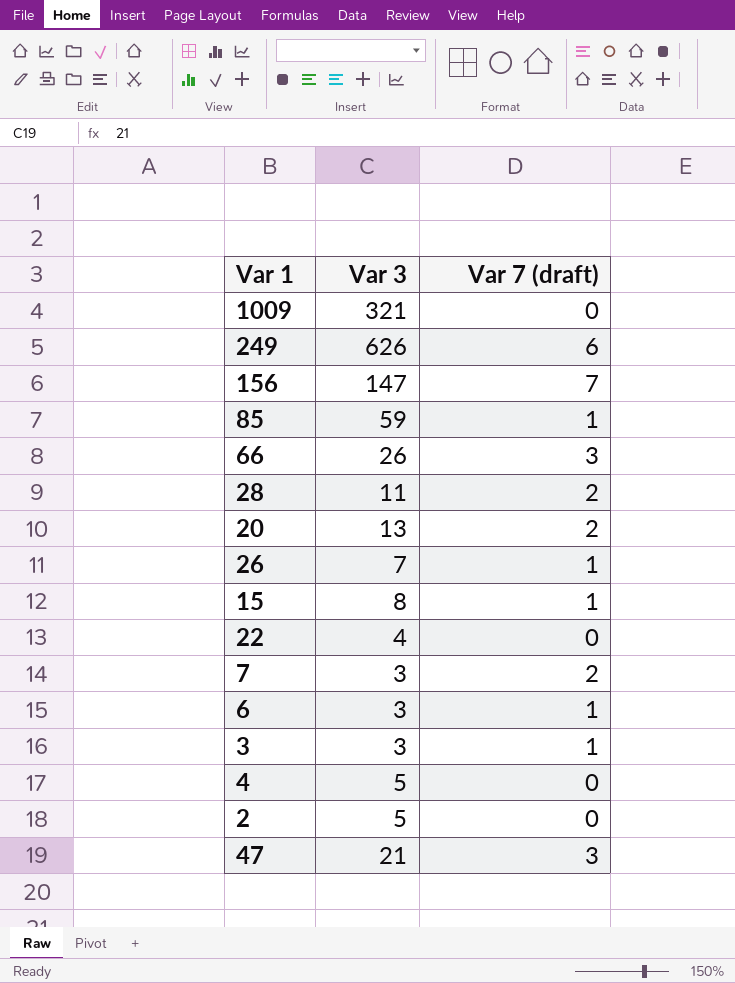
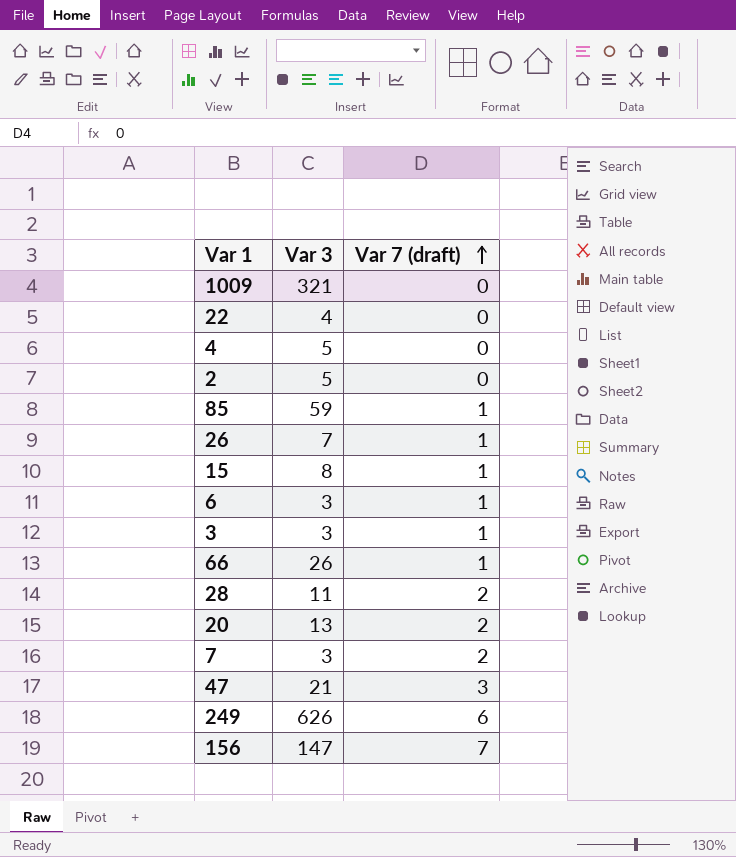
row order: none -> Var 7 (draft) ascending
66 | Var 7 (draft): 3 -> 1

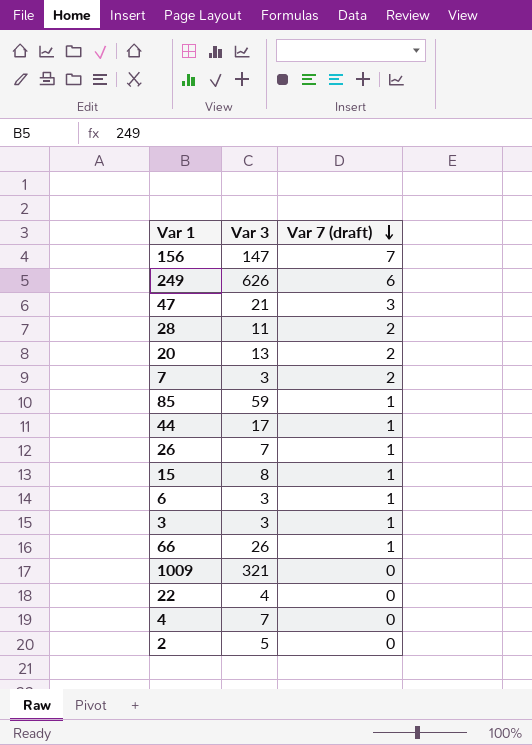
row order: Var 7 (draft) ascending -> Var 7 (draft) descending
row 44: none -> 17 | 1
4 | Var 3: 5 -> 7

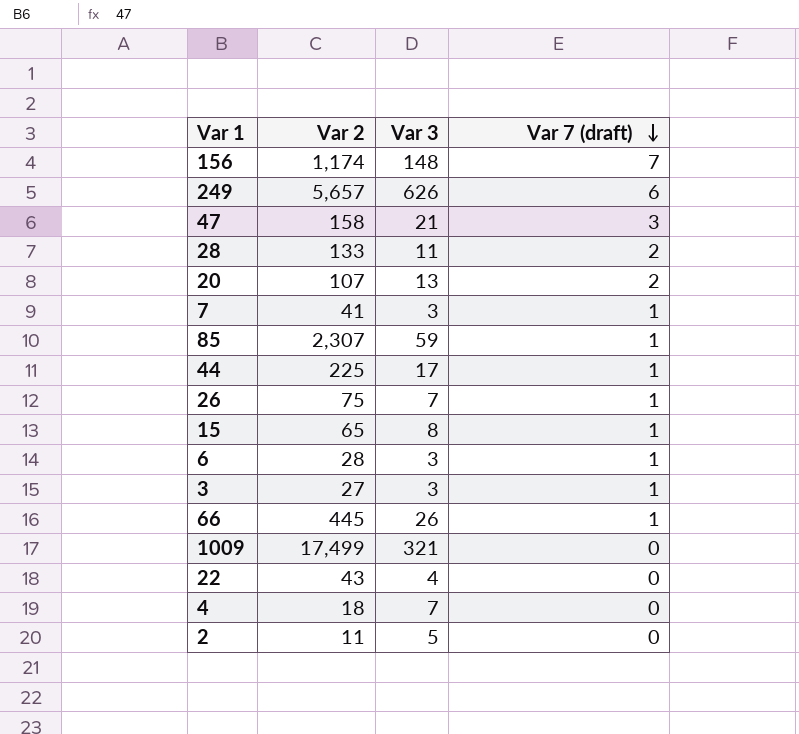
column Var 2 | position: none -> 2
156 | Var 3: 147 -> 148
7 | Var 7 (draft): 2 -> 1

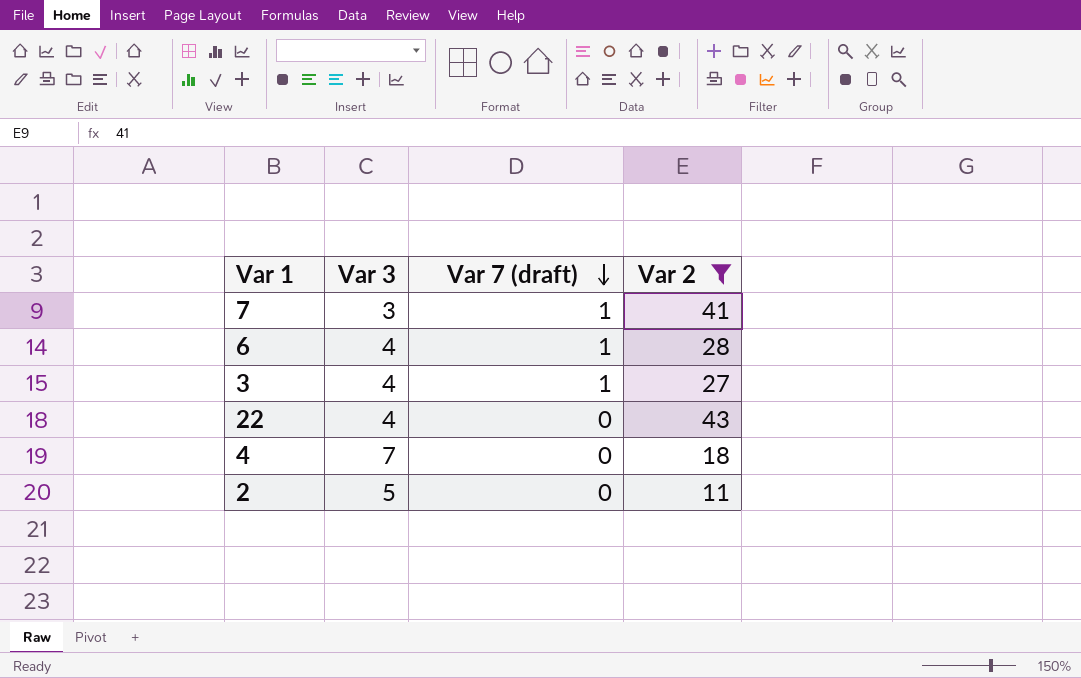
filter: none -> Var 2 <= 43
column Var 2 | position: 2 -> 4
6 | Var 3: 3 -> 4
3 | Var 3: 3 -> 4

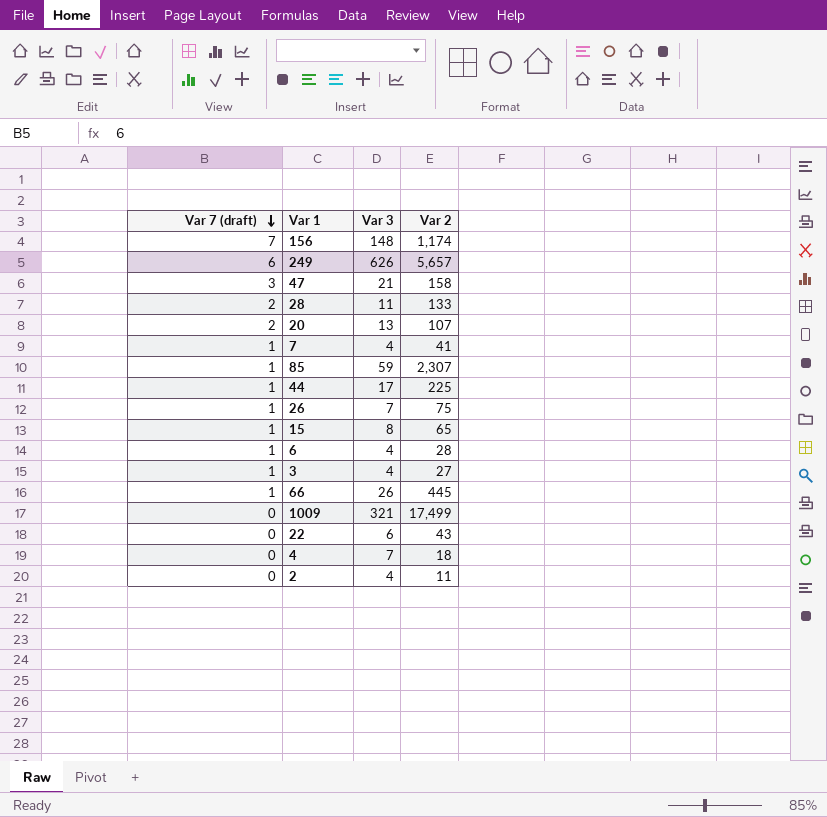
filter: Var 2 <= 43 -> none
column Var 7 (draft) | position: 3 -> 1
7 | Var 3: 3 -> 4
22 | Var 3: 4 -> 6
2 | Var 3: 5 -> 4

